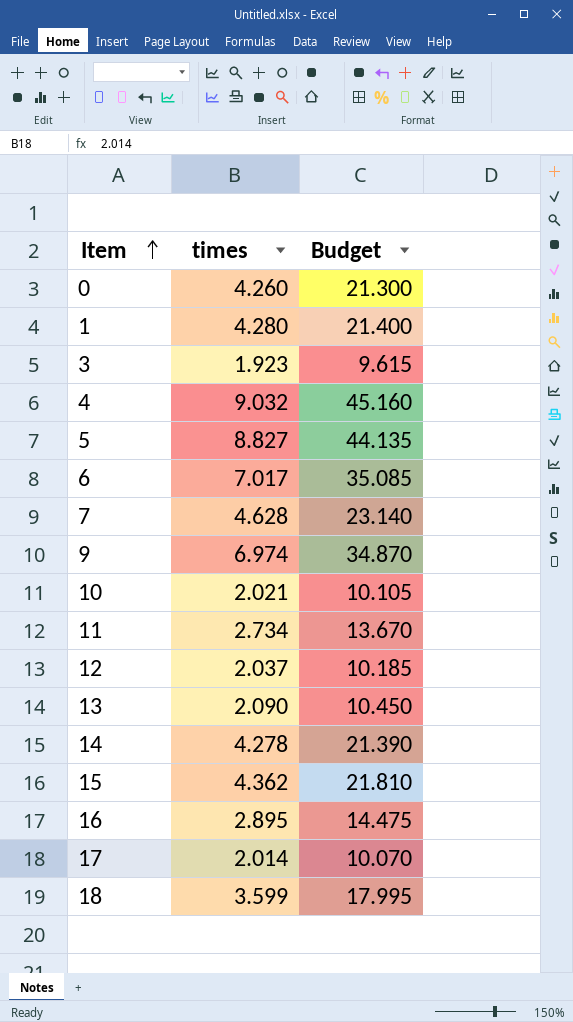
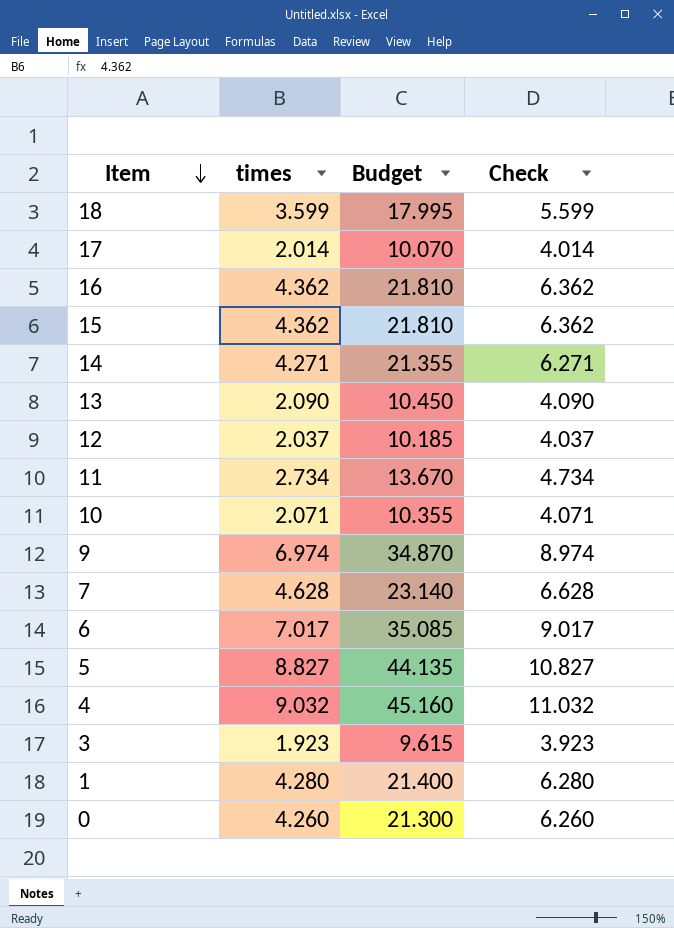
row order: Item ascending -> Item descending
column Check | formula: none -> [times] + 2
16 | times: 2.895 -> 4.362
16 | Budget: 14.475 -> 21.810
14 | times: 4.278 -> 4.271
14 | Budget: 21.390 -> 21.355
10 | times: 2.021 -> 2.071
10 | Budget: 10.105 -> 10.355

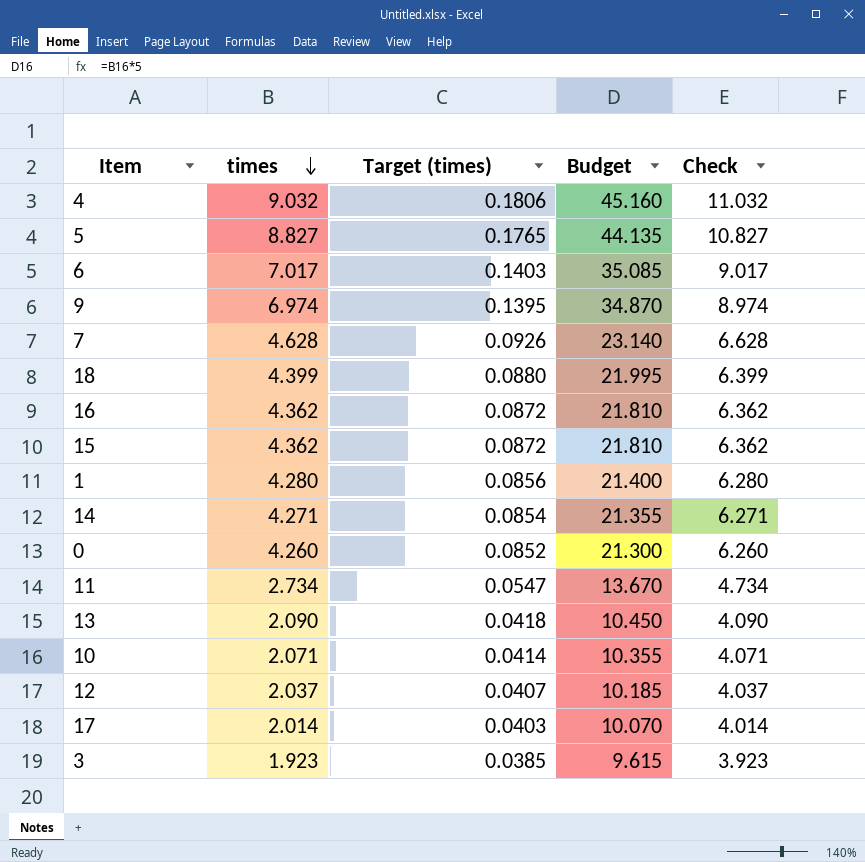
row order: Item descending -> times descending
column Target (times) | formula: none -> [times] * 0.02
18 | times: 3.599 -> 4.399
18 | Budget: 17.995 -> 21.995
18 | Check: 5.599 -> 6.399

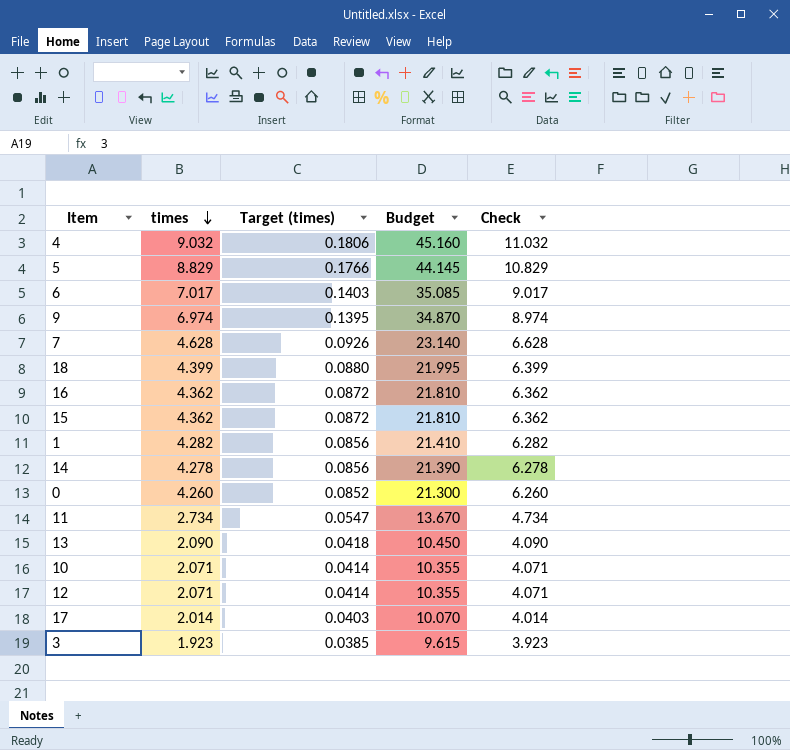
5 | times: 8.827 -> 8.829
5 | Target (times): 0.1765 -> 0.1766
5 | Budget: 44.135 -> 44.145
5 | Check: 10.827 -> 10.829
1 | times: 4.280 -> 4.282
1 | Budget: 21.400 -> 21.410
1 | Check: 6.280 -> 6.282
14 | times: 4.271 -> 4.278
14 | Target (times): 0.0854 -> 0.0856
14 | Budget: 21.355 -> 21.390
14 | Check: 6.271 -> 6.278
12 | times: 2.037 -> 2.071
12 | Target (times): 0.0407 -> 0.0414
12 | Budget: 10.185 -> 10.355
12 | Check: 4.037 -> 4.071

